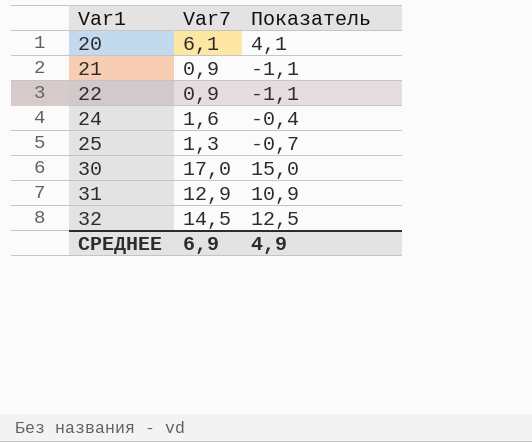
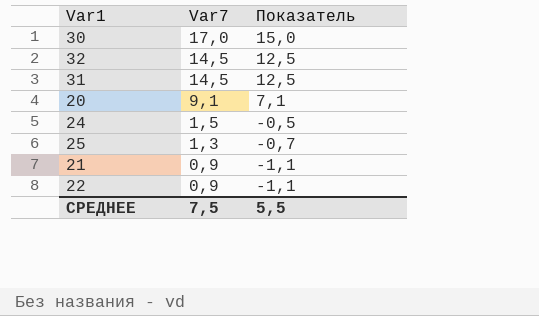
row order: Var1 ascending -> Var7 descending
31 | Var7: 12,9 -> 14,5
31 | Показатель: 10,9 -> 12,5
20 | Var7: 6,1 -> 9,1
20 | Показатель: 4,1 -> 7,1
24 | Var7: 1,6 -> 1,5
24 | Показатель: -0,4 -> -0,5
СРЕДНЕЕ | Var7: 6,9 -> 7,5
СРЕДНЕЕ | Показатель: 4,9 -> 5,5

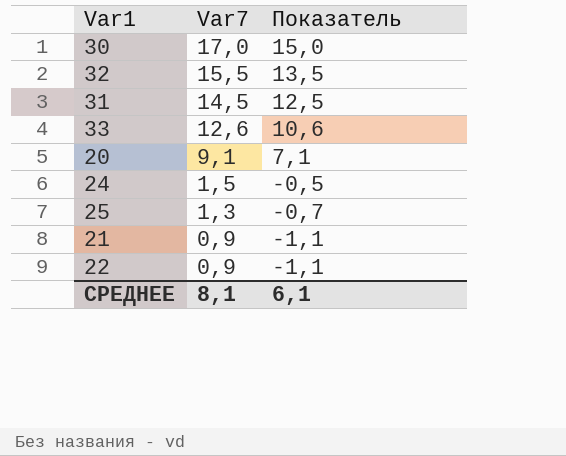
32 | Var7: 14,5 -> 15,5
32 | Показатель: 12,5 -> 13,5
row 33: none -> 12,6 | 10,6
СРЕДНЕЕ | Var7: 7,5 -> 8,1
СРЕДНЕЕ | Показатель: 5,5 -> 6,1

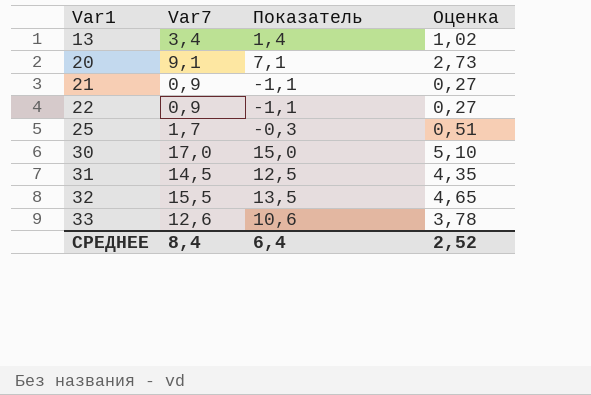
row order: Var7 descending -> Var1 ascending
column Оценка | formula: none -> [Var7] * 0,3
row 24: 1,5 | -0,5 -> none
row 13: none -> 3,4 | 1,4 | 1,02
25 | Var7: 1,3 -> 1,7
25 | Показатель: -0,7 -> -0,3
СРЕДНЕЕ | Var7: 8,1 -> 8,4
СРЕДНЕЕ | Показатель: 6,1 -> 6,4

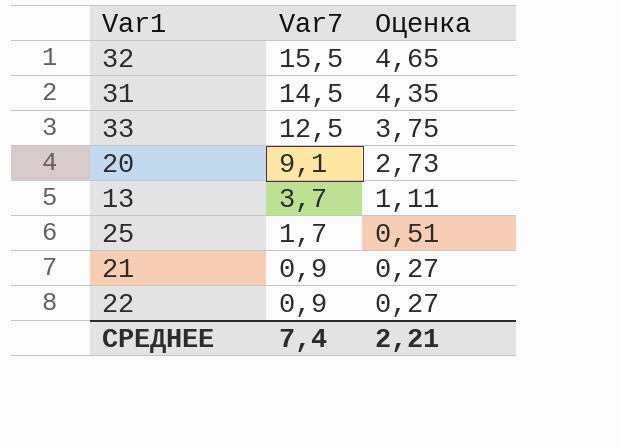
row order: Var1 ascending -> Var7 descending
column Показатель | formula: [Var7] - 2 -> none
row 30: 17,0 | 15,0 | 5,10 -> none
33 | Var7: 12,6 -> 12,5
33 | Оценка: 3,78 -> 3,75
13 | Var7: 3,4 -> 3,7
13 | Оценка: 1,02 -> 1,11
СРЕДНЕЕ | Var7: 8,4 -> 7,4
СРЕДНЕЕ | Оценка: 2,52 -> 2,21

